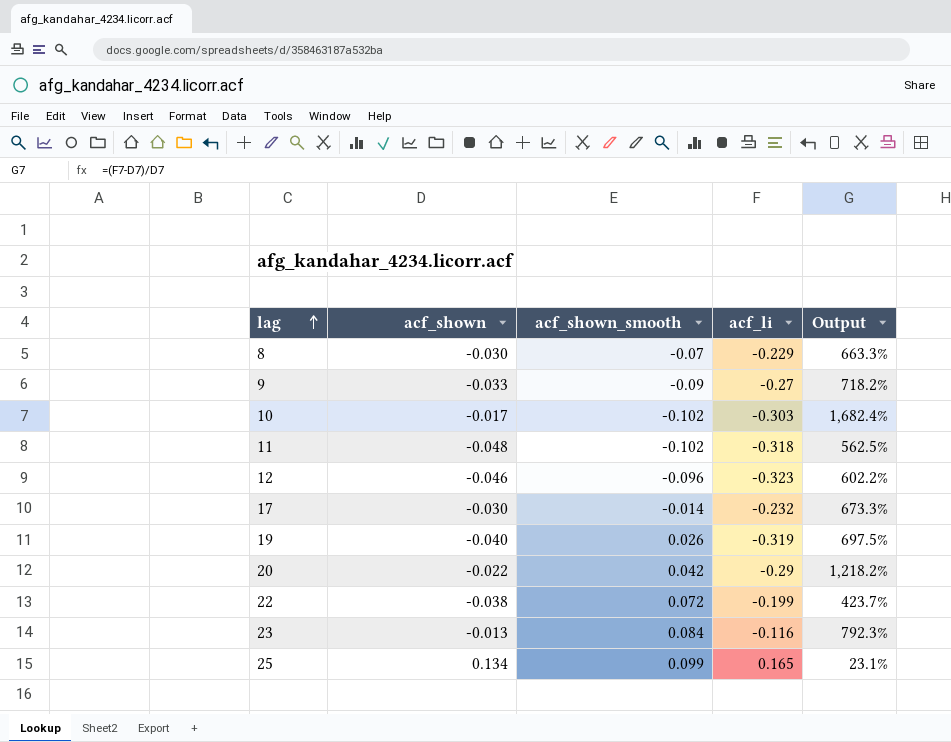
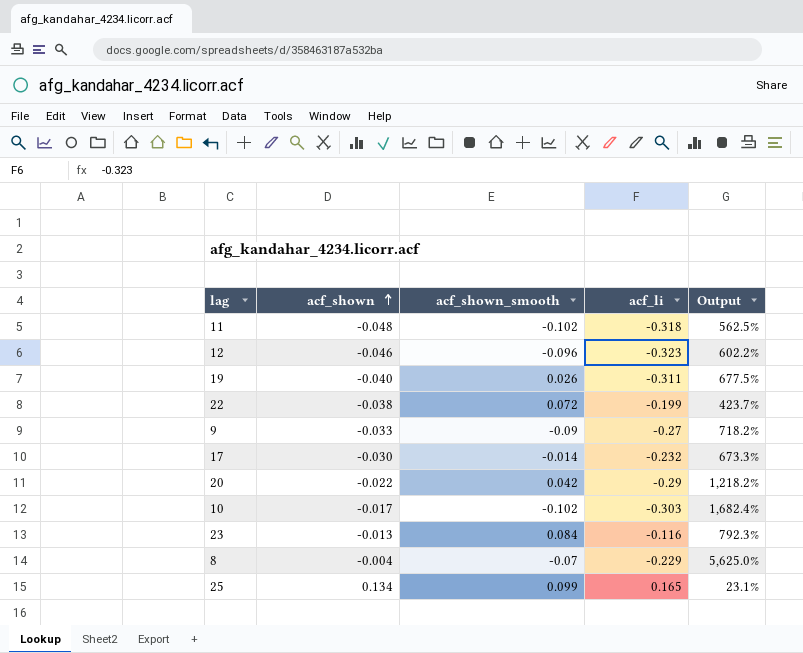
row order: lag ascending -> acf_shown ascending
19 | acf_li: -0.319 -> -0.311
19 | Output: 697.5% -> 677.5%
8 | acf_shown: -0.030 -> -0.004
8 | Output: 663.3% -> 5,625.0%

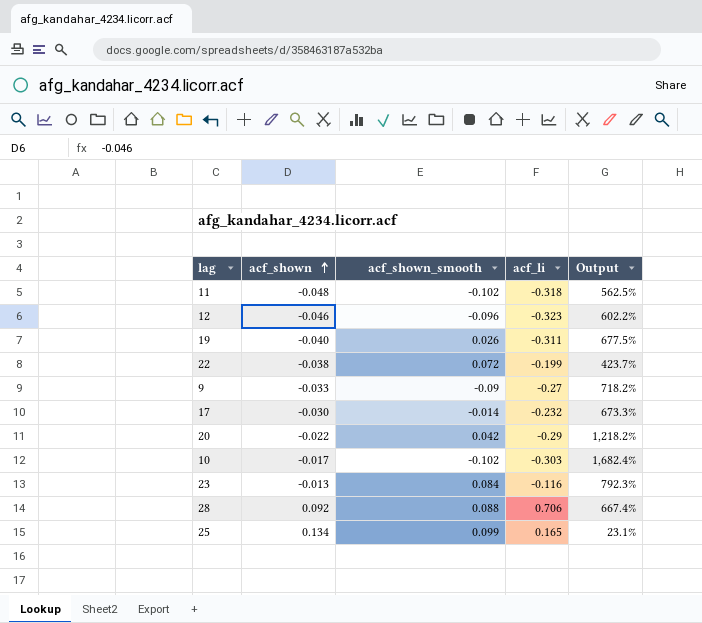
row 8: -0.004 | -0.07 | -0.229 | 5,625.0% -> none
row 28: none -> 0.092 | 0.088 | 0.706 | 667.4%

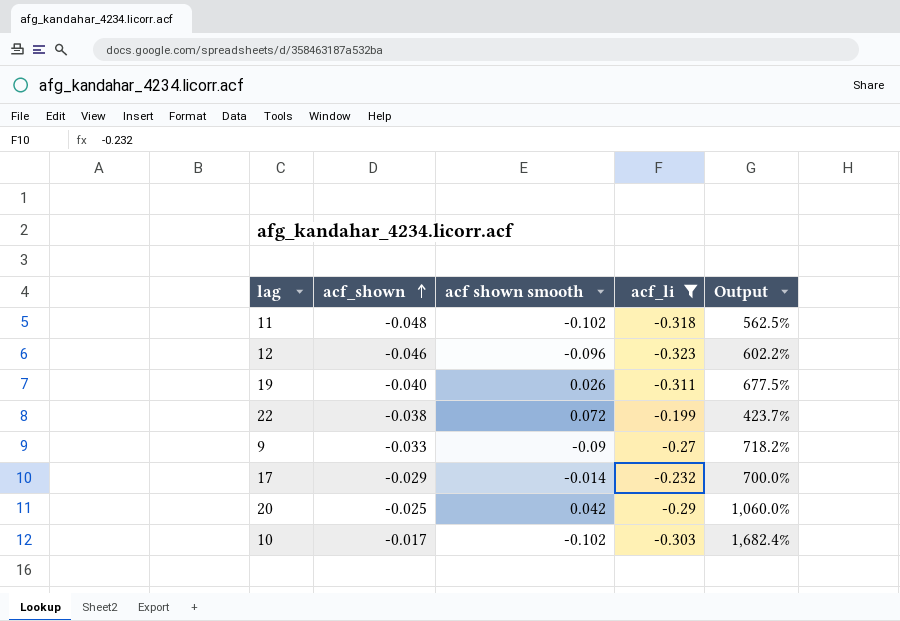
filter: none -> acf_li <= -0.199
column name: acf_shown_smooth -> acf shown smooth
17 | acf_shown: -0.030 -> -0.029
17 | Output: 673.3% -> 700.0%
20 | acf_shown: -0.022 -> -0.025
20 | Output: 1,218.2% -> 1,060.0%

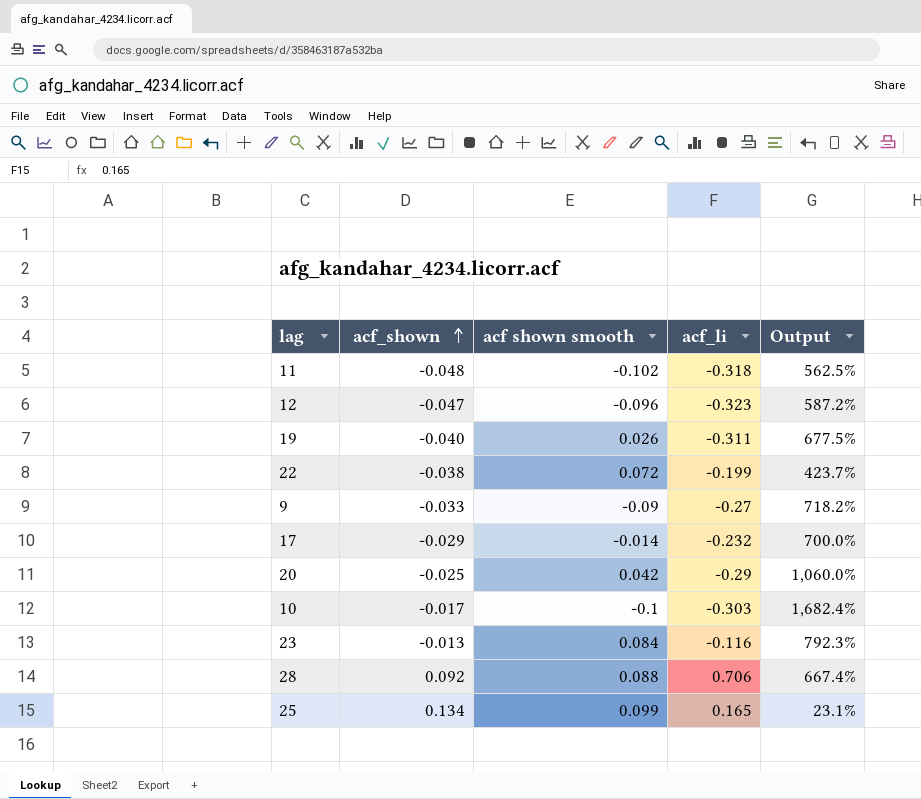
filter: acf_li <= -0.199 -> none
12 | acf_shown: -0.046 -> -0.047
12 | Output: 602.2% -> 587.2%
10 | acf shown smooth: -0.102 -> -0.1

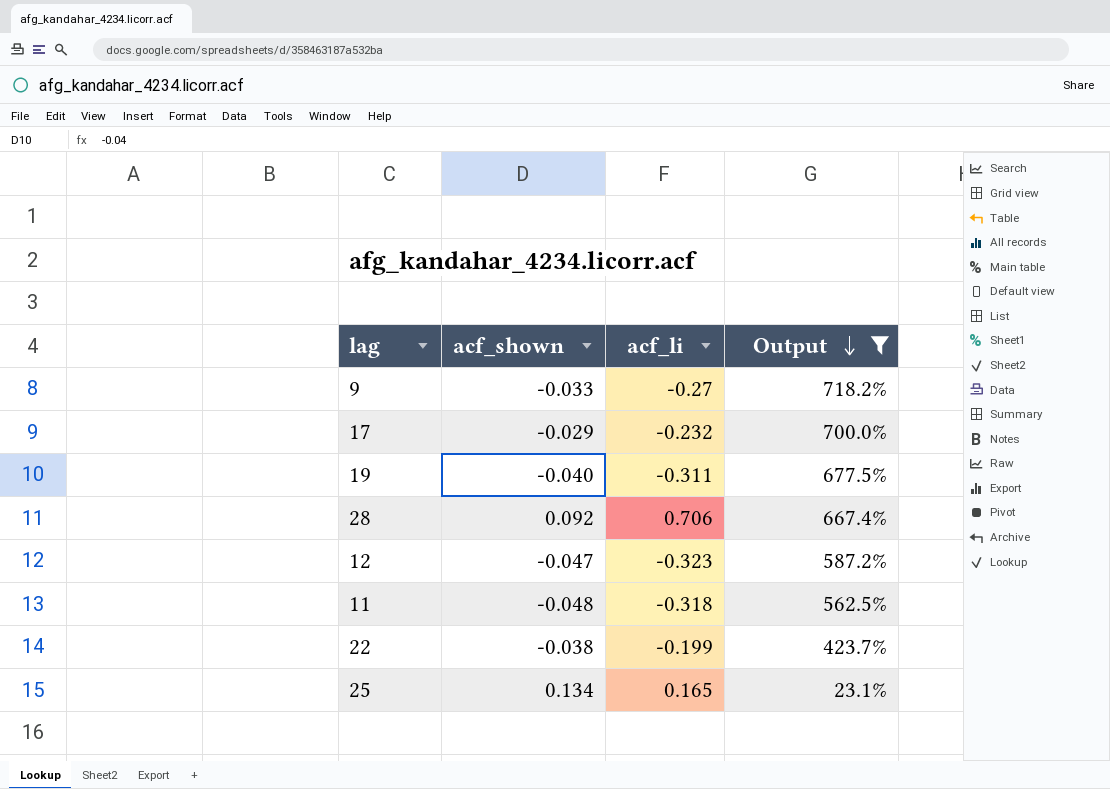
filter: none -> Output <= 718.2%
row order: acf_shown ascending -> Output descending
column acf shown smooth | position: 3 -> none

